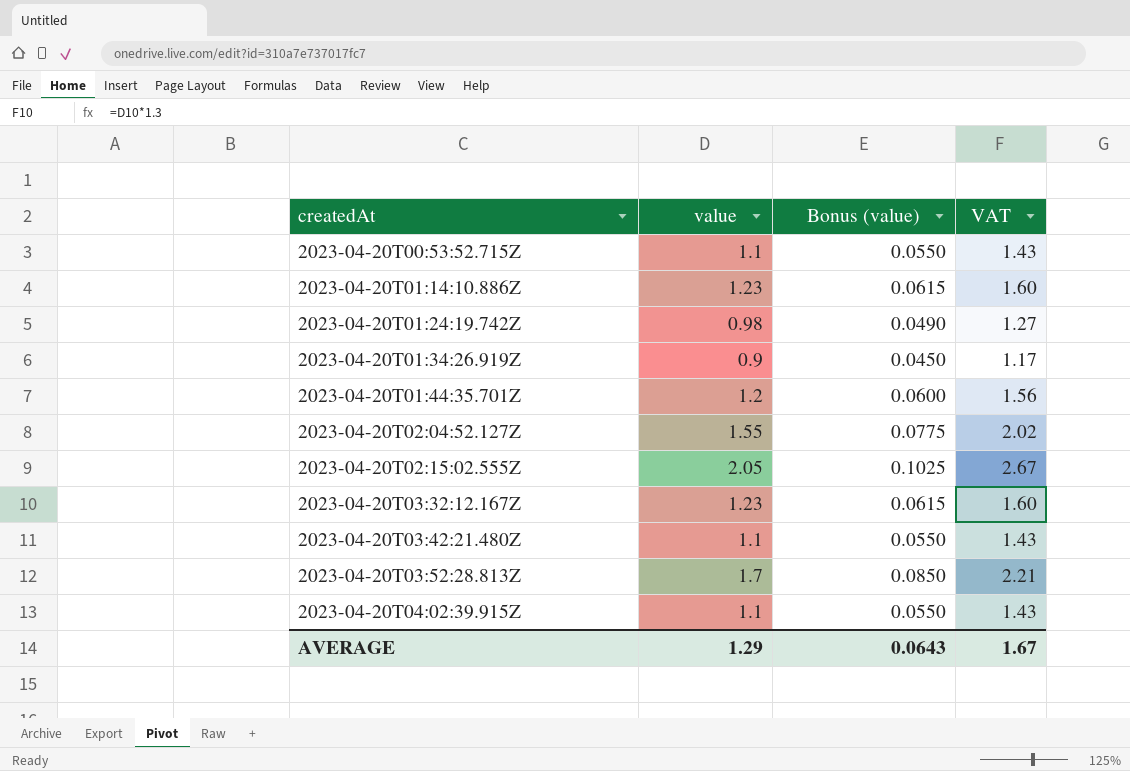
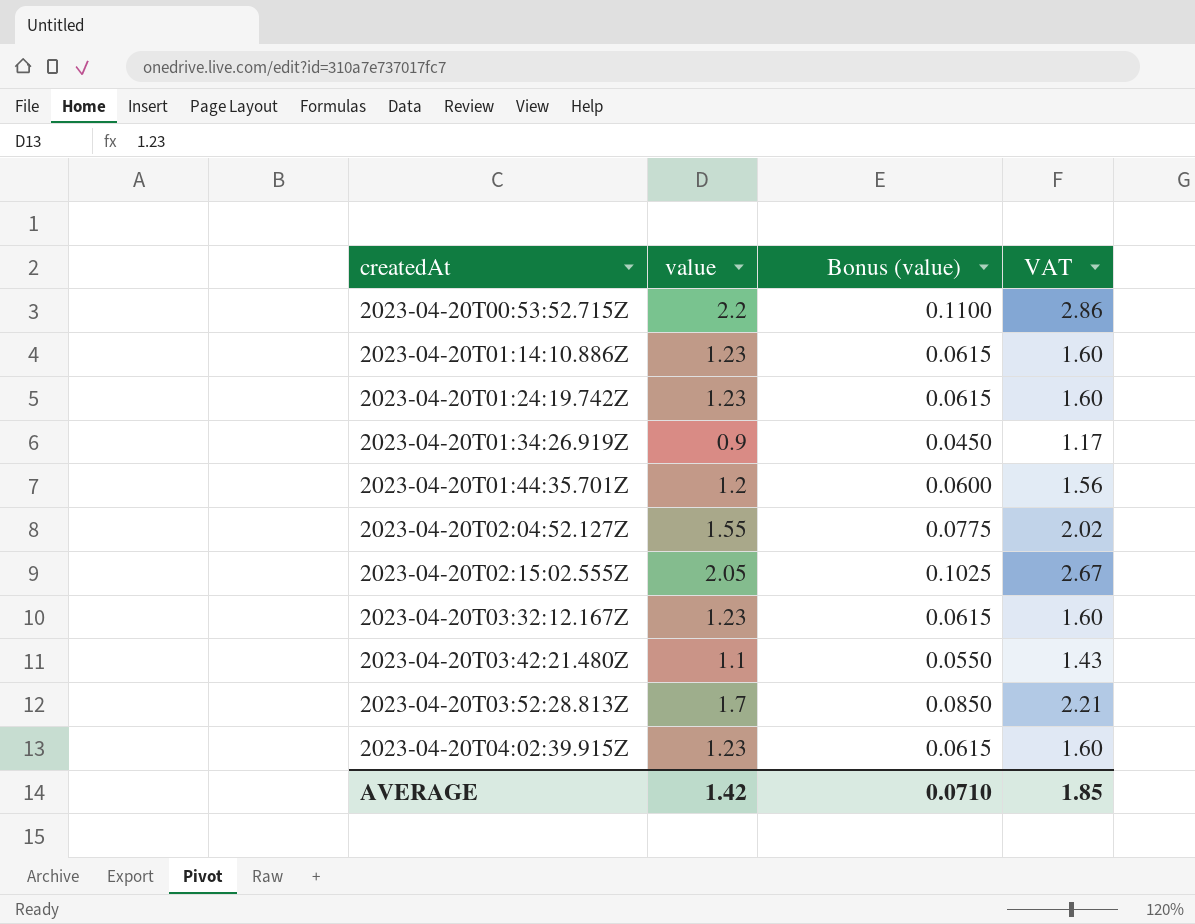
2023-04-20T00:53:52.715Z | value: 1.1 -> 2.2
2023-04-20T00:53:52.715Z | Bonus (value): 0.0550 -> 0.1100
2023-04-20T00:53:52.715Z | VAT: 1.43 -> 2.86
2023-04-20T01:24:19.742Z | value: 0.98 -> 1.23
2023-04-20T01:24:19.742Z | Bonus (value): 0.0490 -> 0.0615
2023-04-20T01:24:19.742Z | VAT: 1.27 -> 1.60
2023-04-20T04:02:39.915Z | value: 1.1 -> 1.23
2023-04-20T04:02:39.915Z | Bonus (value): 0.0550 -> 0.0615
2023-04-20T04:02:39.915Z | VAT: 1.43 -> 1.60
AVERAGE | value: 1.29 -> 1.42
AVERAGE | Bonus (value): 0.0643 -> 0.0710
AVERAGE | VAT: 1.67 -> 1.85

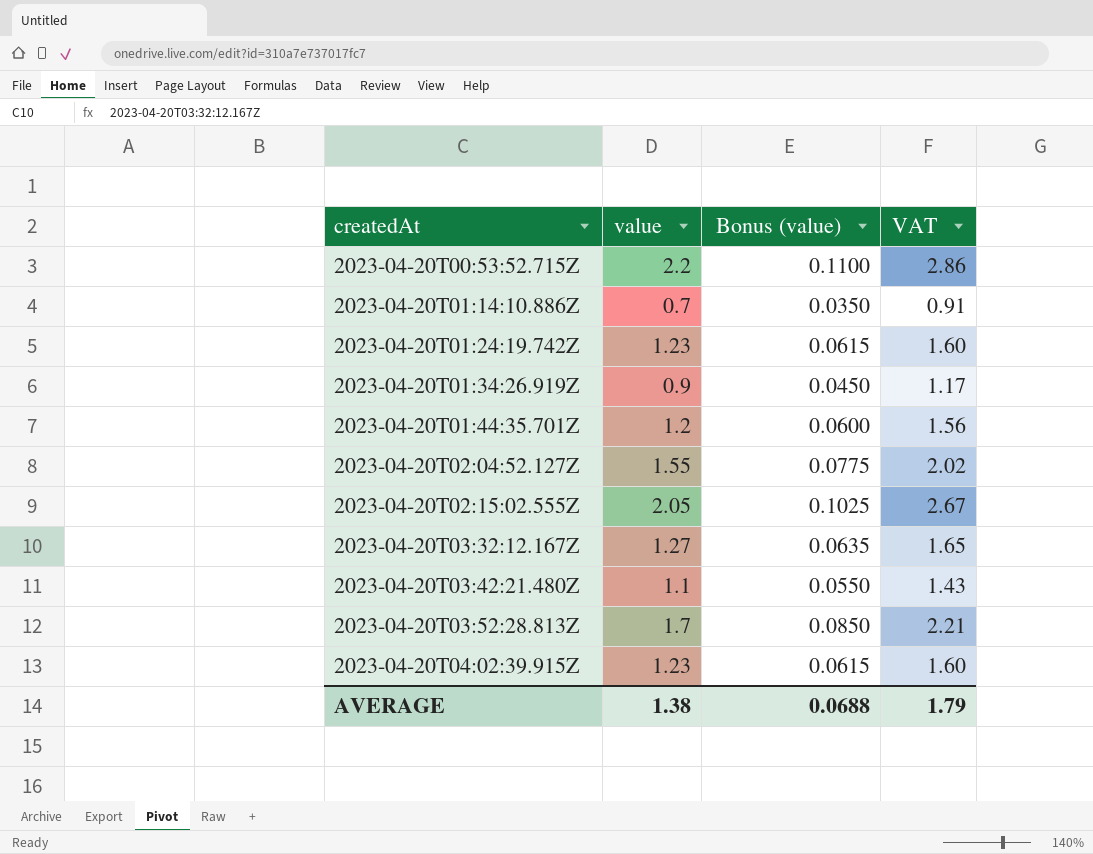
2023-04-20T01:14:10.886Z | value: 1.23 -> 0.7
2023-04-20T01:14:10.886Z | Bonus (value): 0.0615 -> 0.0350
2023-04-20T01:14:10.886Z | VAT: 1.60 -> 0.91
2023-04-20T03:32:12.167Z | value: 1.23 -> 1.27
2023-04-20T03:32:12.167Z | Bonus (value): 0.0615 -> 0.0635
2023-04-20T03:32:12.167Z | VAT: 1.60 -> 1.65
AVERAGE | value: 1.42 -> 1.38
AVERAGE | Bonus (value): 0.0710 -> 0.0688
AVERAGE | VAT: 1.85 -> 1.79

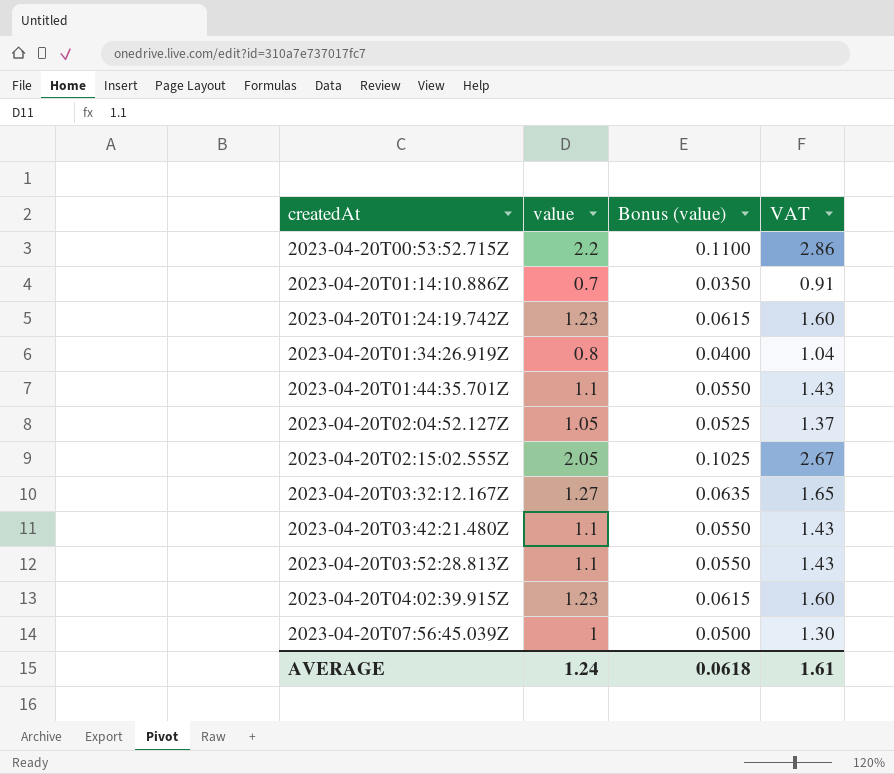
2023-04-20T01:34:26.919Z | value: 0.9 -> 0.8
2023-04-20T01:34:26.919Z | Bonus (value): 0.0450 -> 0.0400
2023-04-20T01:34:26.919Z | VAT: 1.17 -> 1.04
2023-04-20T01:44:35.701Z | value: 1.2 -> 1.1
2023-04-20T01:44:35.701Z | Bonus (value): 0.0600 -> 0.0550
2023-04-20T01:44:35.701Z | VAT: 1.56 -> 1.43
2023-04-20T02:04:52.127Z | value: 1.55 -> 1.05
2023-04-20T02:04:52.127Z | Bonus (value): 0.0775 -> 0.0525
2023-04-20T02:04:52.127Z | VAT: 2.02 -> 1.37
2023-04-20T03:52:28.813Z | value: 1.7 -> 1.1
2023-04-20T03:52:28.813Z | Bonus (value): 0.0850 -> 0.0550
2023-04-20T03:52:28.813Z | VAT: 2.21 -> 1.43
row 2023-04-20T07:56:45.039Z: none -> 1 | 0.0500 | 1.30
AVERAGE | value: 1.38 -> 1.24
AVERAGE | Bonus (value): 0.0688 -> 0.0618
AVERAGE | VAT: 1.79 -> 1.61

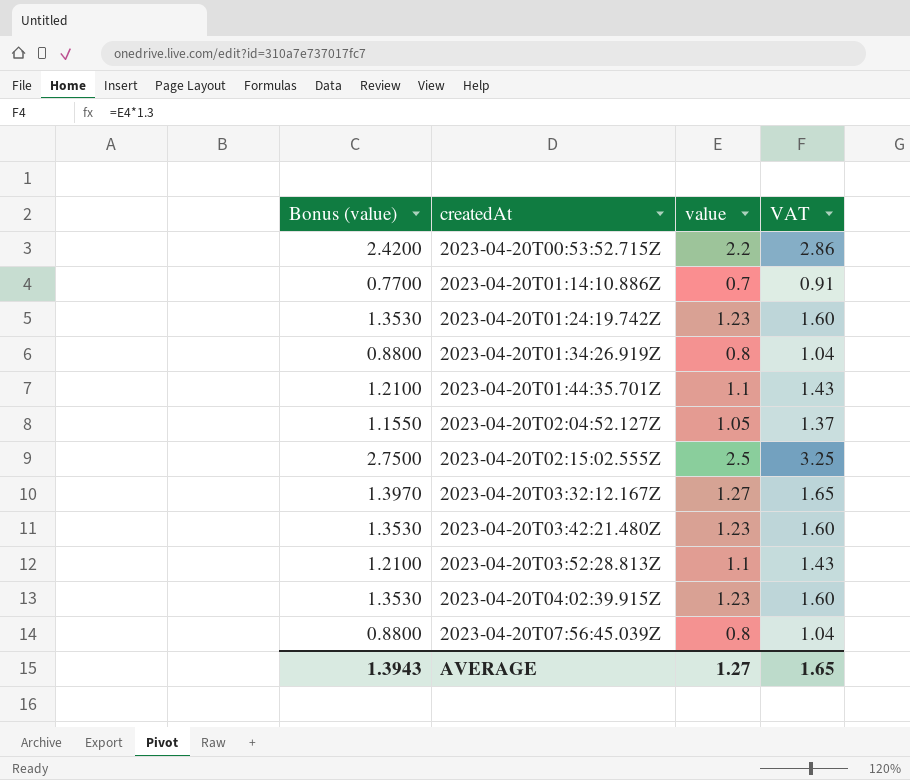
column Bonus (value) | formula: [value] * 0.05 -> [value] * 1.1
column Bonus (value) | position: 3 -> 1
2023-04-20T02:15:02.555Z | value: 2.05 -> 2.5
2023-04-20T02:15:02.555Z | VAT: 2.67 -> 3.25
2023-04-20T03:42:21.480Z | value: 1.1 -> 1.23
2023-04-20T03:42:21.480Z | VAT: 1.43 -> 1.60
2023-04-20T07:56:45.039Z | value: 1 -> 0.8
2023-04-20T07:56:45.039Z | VAT: 1.30 -> 1.04
AVERAGE | Bonus (value): 0.0618 -> 1.3943
AVERAGE | value: 1.24 -> 1.27
AVERAGE | VAT: 1.61 -> 1.65

